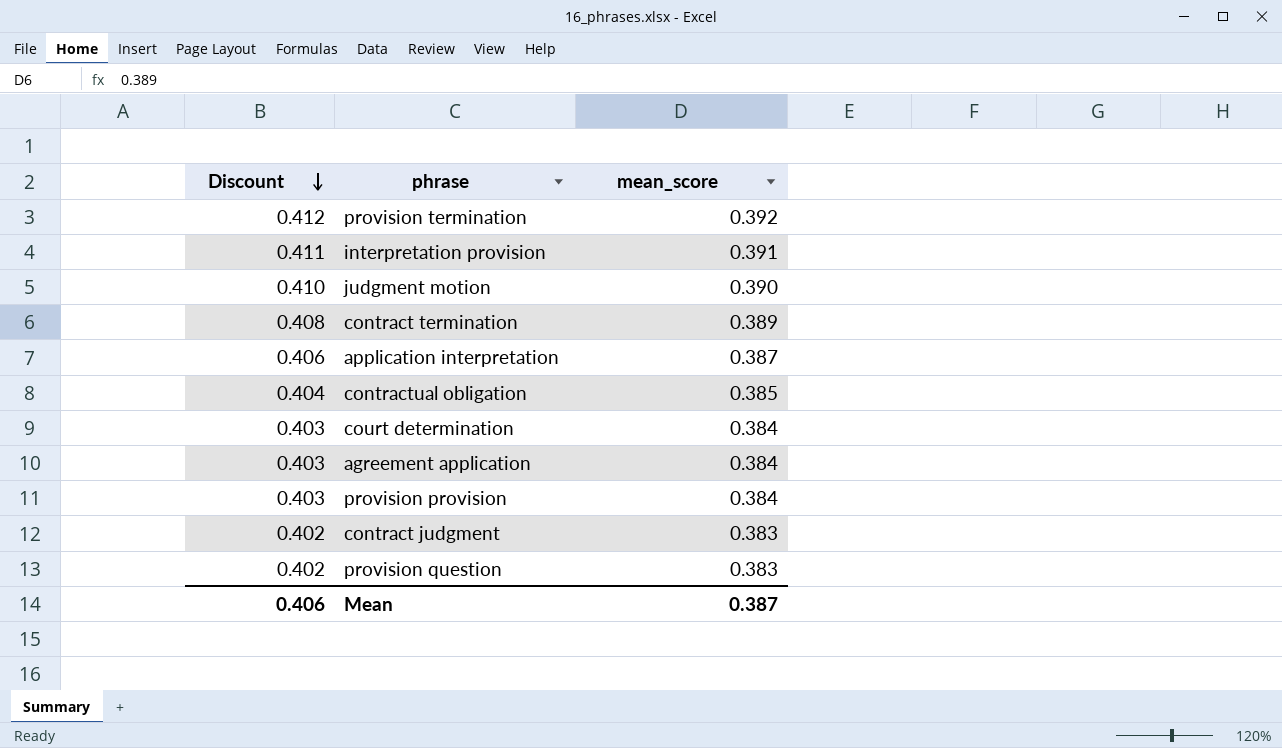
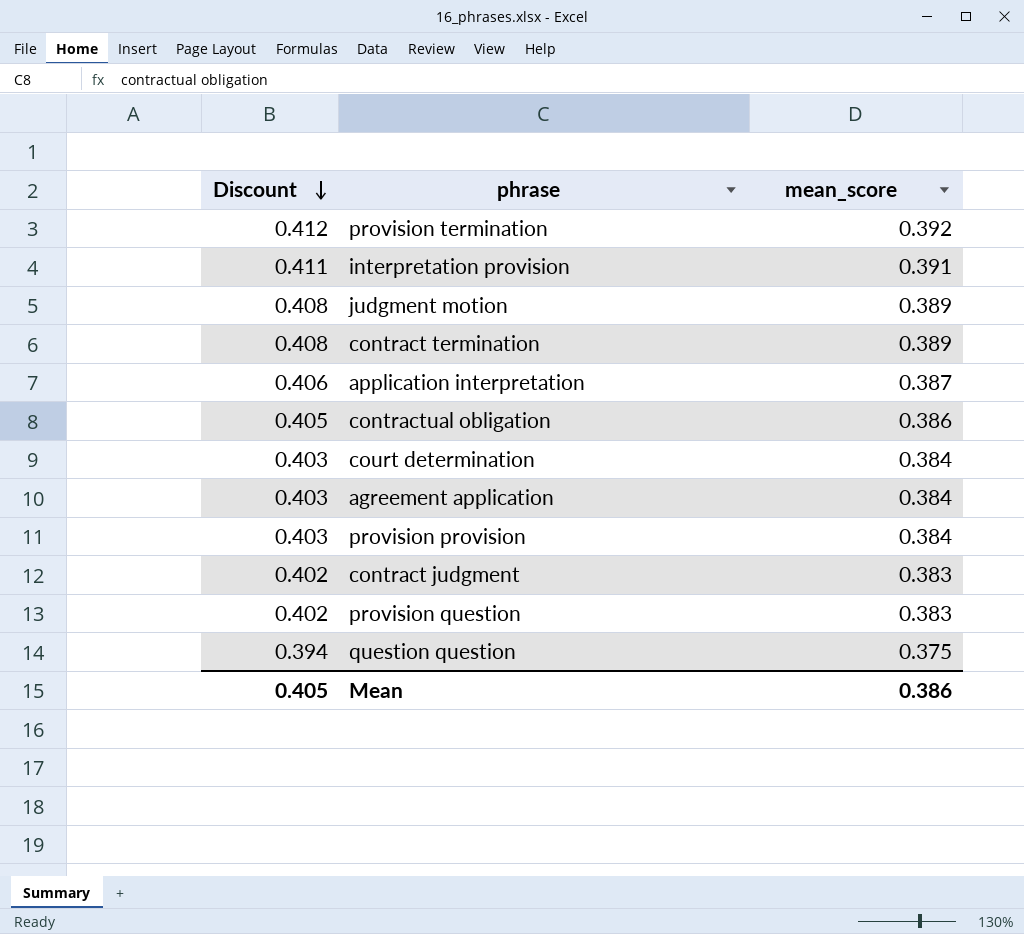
judgment motion | Discount: 0.410 -> 0.408
judgment motion | mean_score: 0.390 -> 0.389
contractual obligation | Discount: 0.404 -> 0.405
contractual obligation | mean_score: 0.385 -> 0.386
row question question: none -> 0.394 | 0.375
Mean | Discount: 0.406 -> 0.405
Mean | mean_score: 0.387 -> 0.386

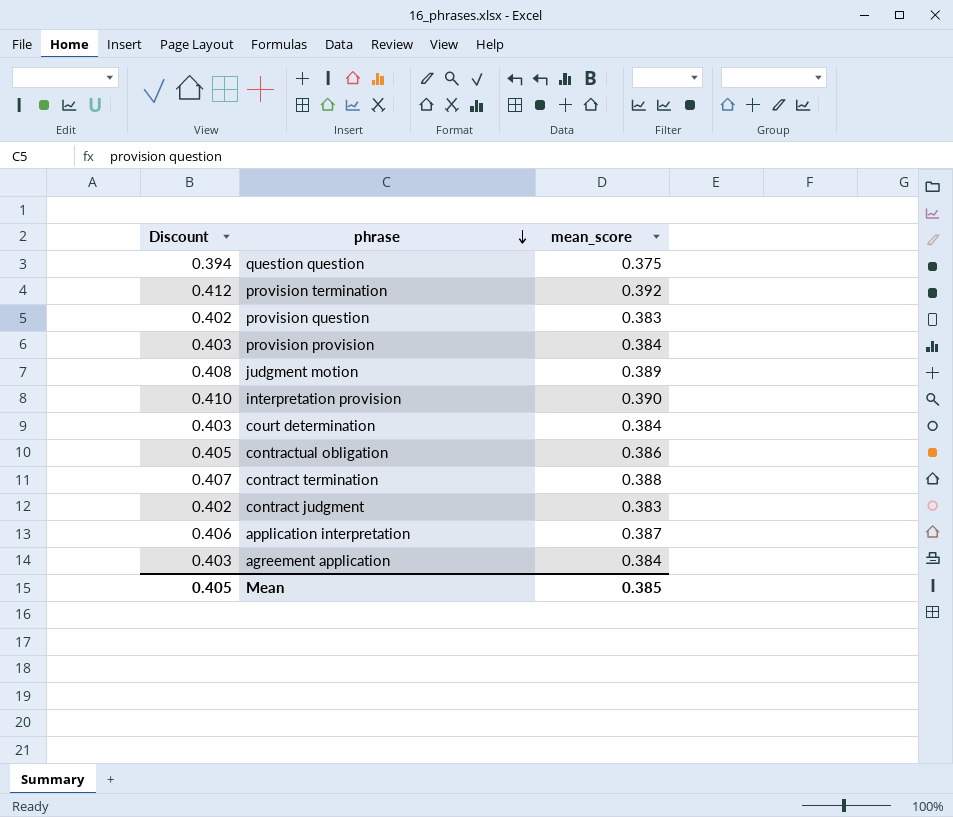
row order: Discount descending -> phrase descending
interpretation provision | Discount: 0.411 -> 0.410
interpretation provision | mean_score: 0.391 -> 0.390
contract termination | Discount: 0.408 -> 0.407
contract termination | mean_score: 0.389 -> 0.388
Mean | mean_score: 0.386 -> 0.385

